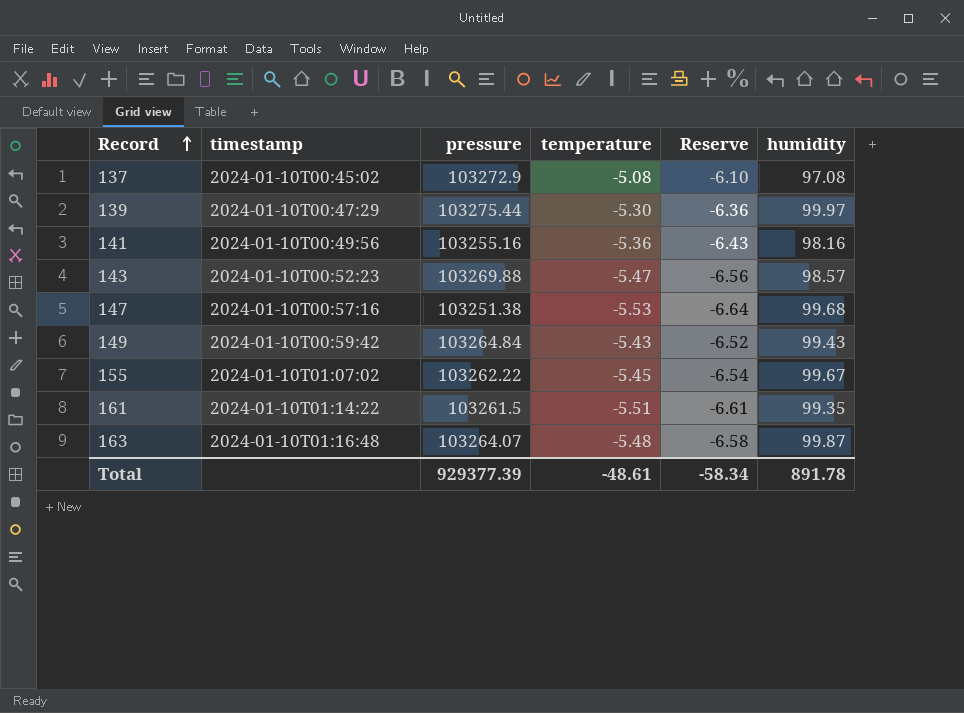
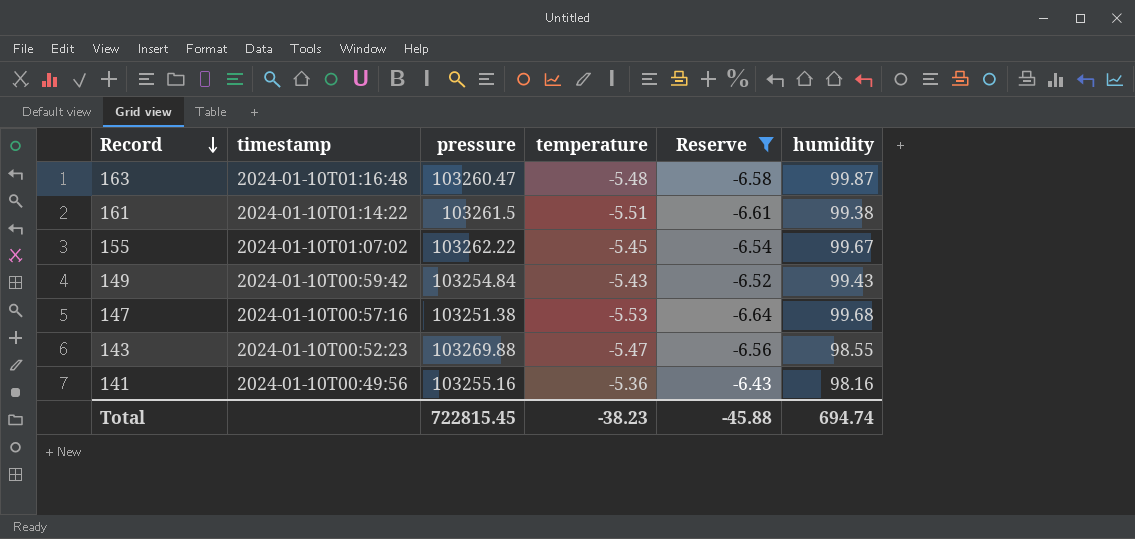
filter: none -> Reserve <= -6.43
row order: Record ascending -> Record descending
163 | pressure: 103264.07 -> 103260.47
161 | humidity: 99.35 -> 99.38
149 | pressure: 103264.84 -> 103254.84
143 | humidity: 98.57 -> 98.55
Total | pressure: 929377.39 -> 722815.45
Total | temperature: -48.61 -> -38.23
Total | Reserve: -58.34 -> -45.88
Total | humidity: 891.78 -> 694.74

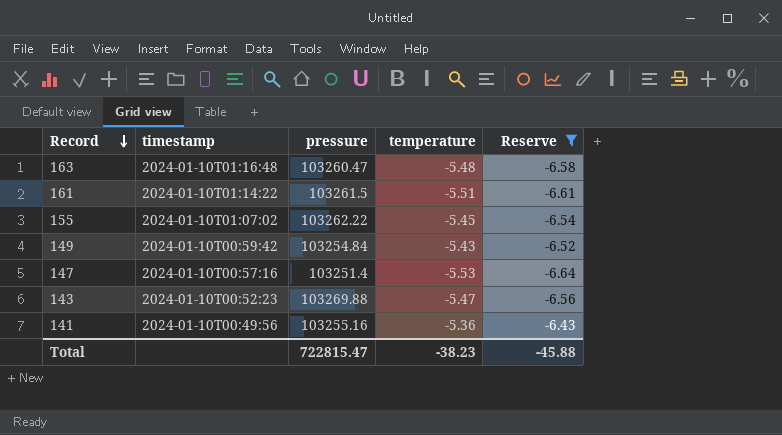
column humidity | position: 6 -> none
147 | pressure: 103251.38 -> 103251.4
Total | pressure: 722815.45 -> 722815.47

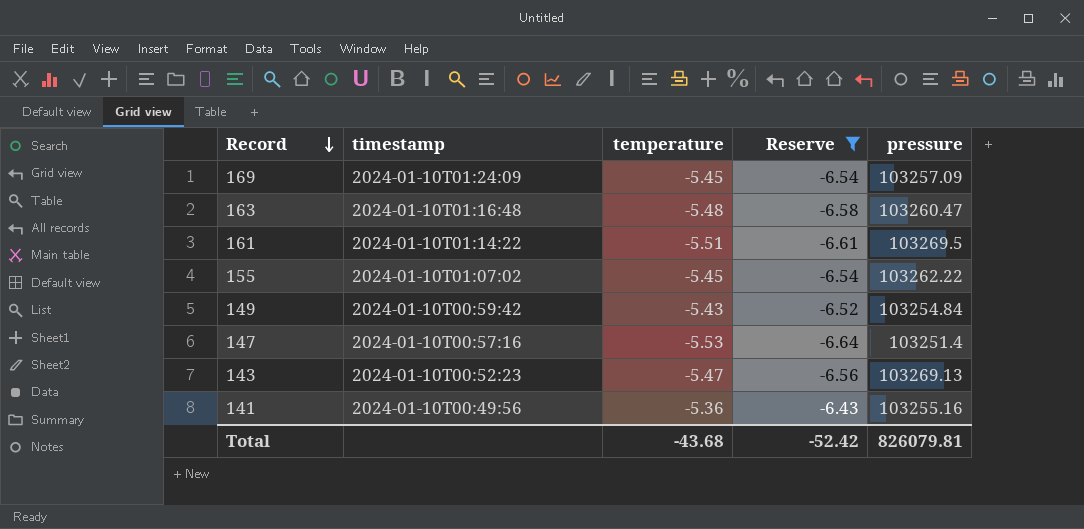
column pressure | position: 3 -> 5
row 169: none -> 2024-01-10T01:24:09 | -5.45 | -6.54 | 103257.09
161 | pressure: 103261.5 -> 103269.5
143 | pressure: 103269.88 -> 103269.13
Total | temperature: -38.23 -> -43.68
Total | Reserve: -45.88 -> -52.42
Total | pressure: 722815.47 -> 826079.81

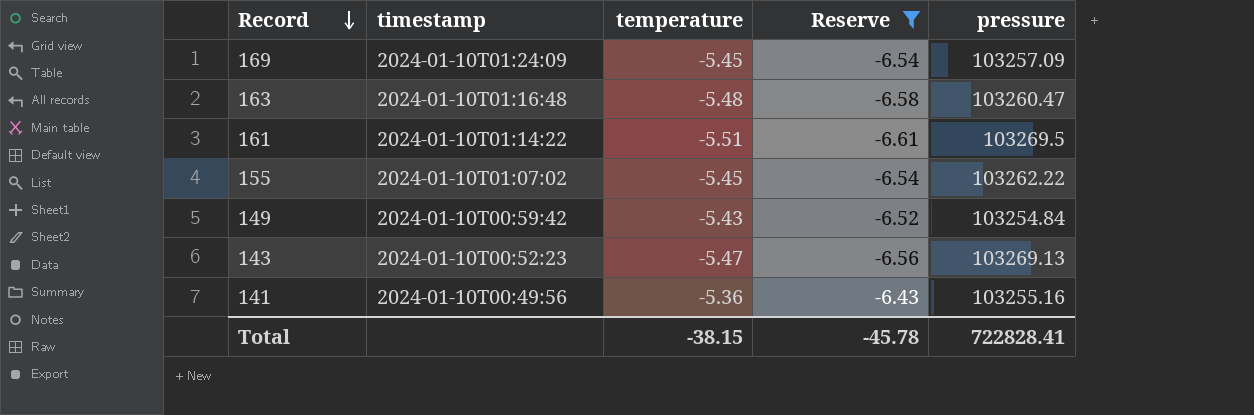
row 147: 2024-01-10T00:57:16 | -5.53 | -6.64 | 103251.4 -> none
Total | temperature: -43.68 -> -38.15
Total | Reserve: -52.42 -> -45.78
Total | pressure: 826079.81 -> 722828.41

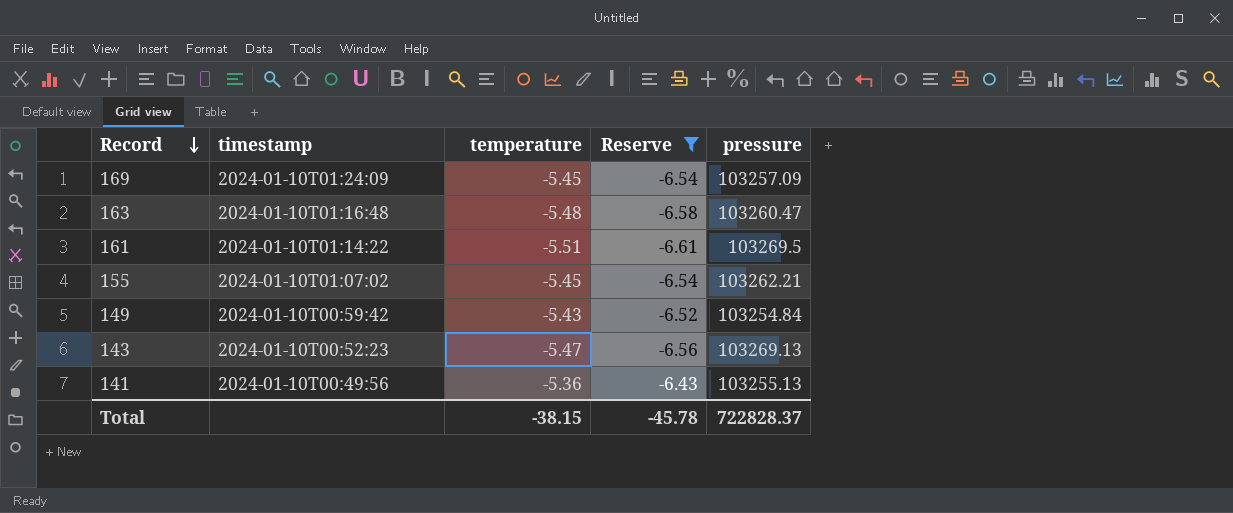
155 | pressure: 103262.22 -> 103262.21
141 | pressure: 103255.16 -> 103255.13
Total | pressure: 722828.41 -> 722828.37

